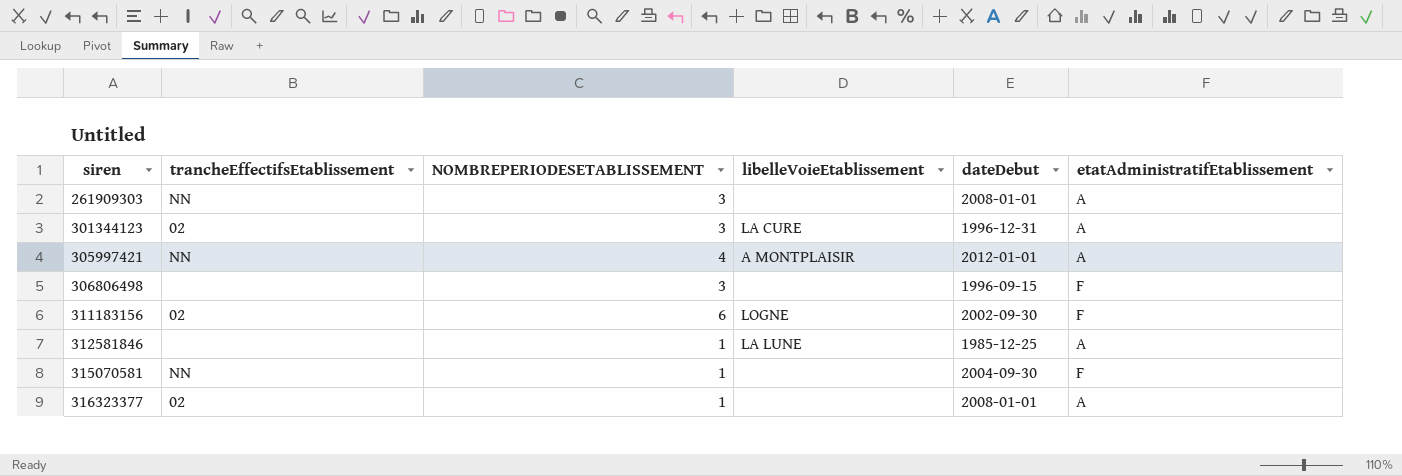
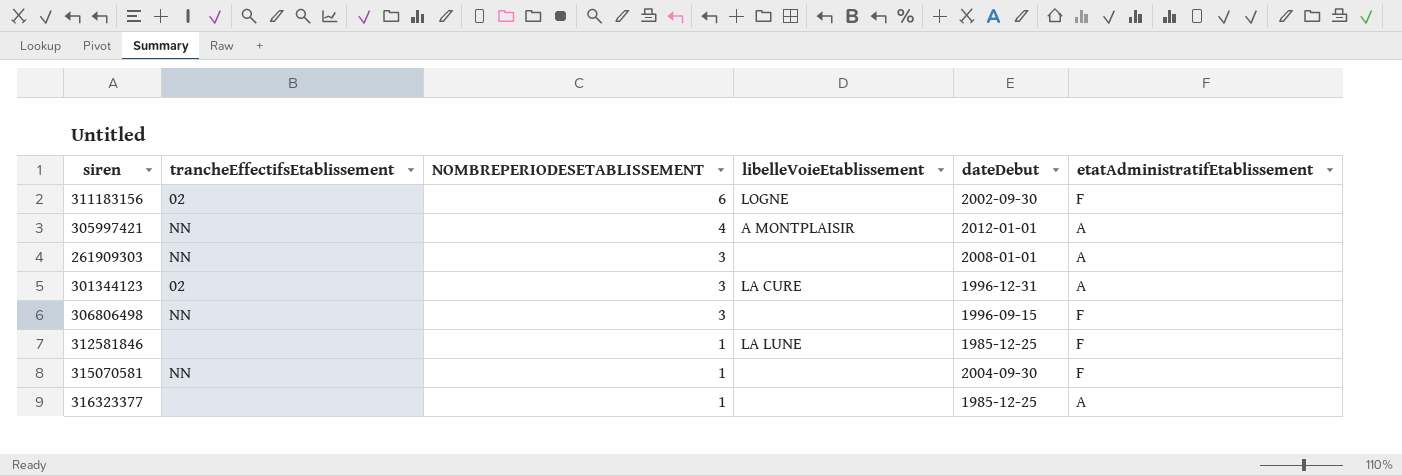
row order: siren ascending -> NOMBREPERIODESETABLISSEMENT descending
306806498 | trancheEffectifsEtablissement: none -> NN
312581846 | etatAdministratifEtablissement: A -> F
316323377 | trancheEffectifsEtablissement: 02 -> none
316323377 | dateDebut: 2008-01-01 -> 1985-12-25

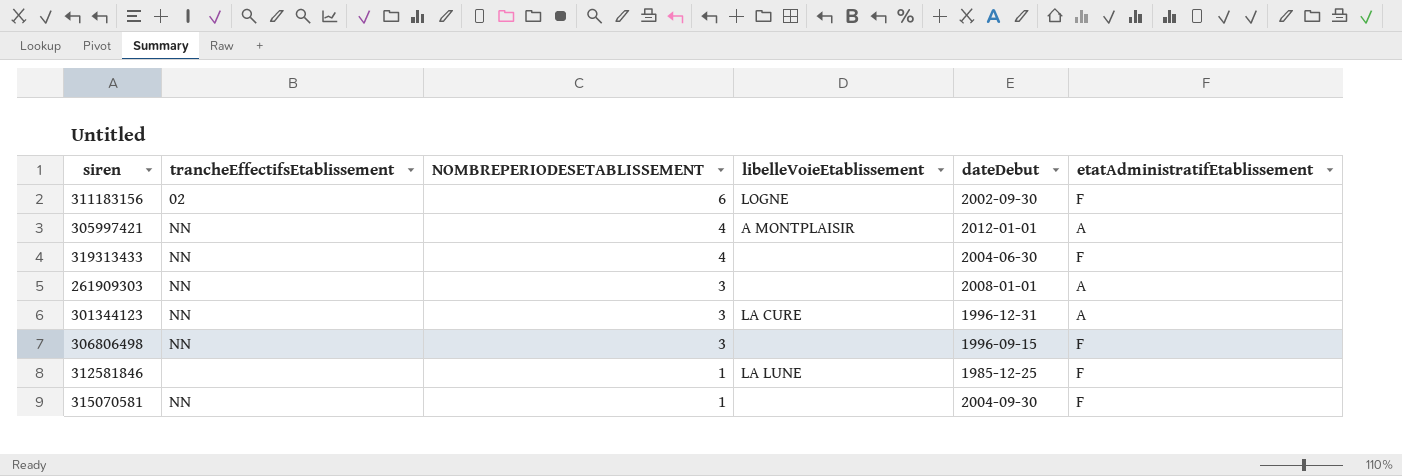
row 316323377: none | 1 | none | 1985-12-25 | A -> none
row 319313433: none -> NN | 4 | none | 2004-06-30 | F
301344123 | trancheEffectifsEtablissement: 02 -> NN

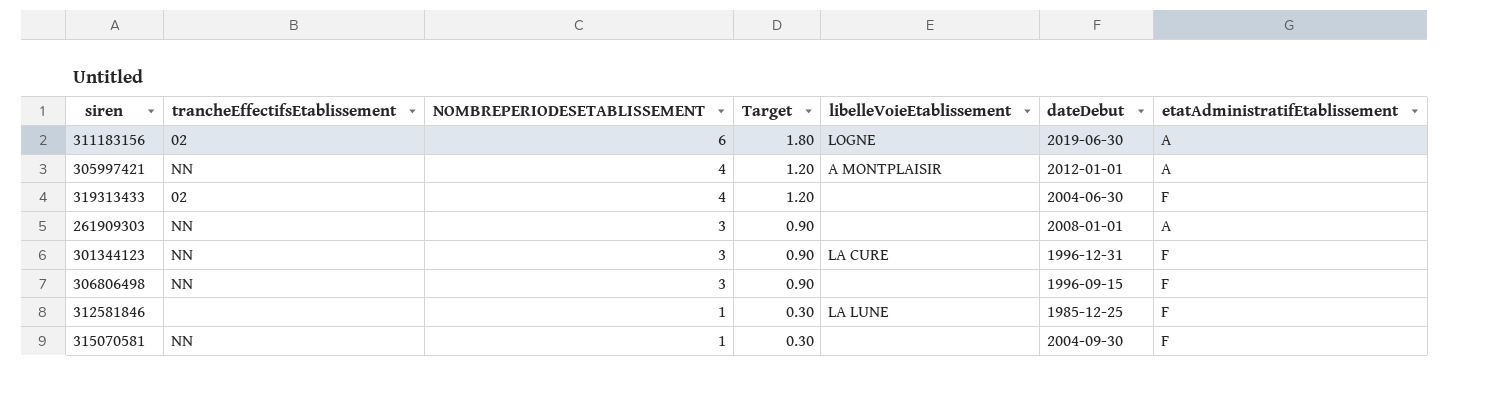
column Target | formula: none -> [NOMBREPERIODESETABLISSEMENT] * 0.3
311183156 | dateDebut: 2002-09-30 -> 2019-06-30
311183156 | etatAdministratifEtablissement: F -> A
319313433 | trancheEffectifsEtablissement: NN -> 02
301344123 | etatAdministratifEtablissement: A -> F

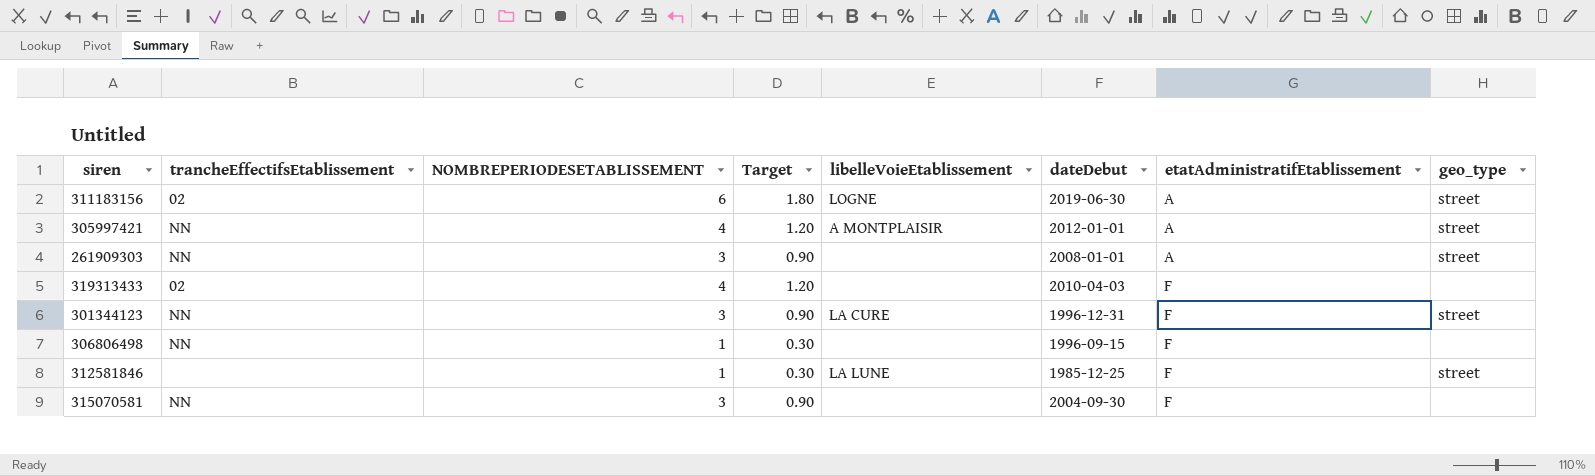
row order: NOMBREPERIODESETABLISSEMENT descending -> etatAdministratifEtablissement ascending
column geo_type | position: none -> 8
319313433 | dateDebut: 2004-06-30 -> 2010-04-03
306806498 | NOMBREPERIODESETABLISSEMENT: 3 -> 1
306806498 | Target: 0.90 -> 0.30
315070581 | NOMBREPERIODESETABLISSEMENT: 1 -> 3
315070581 | Target: 0.30 -> 0.90

